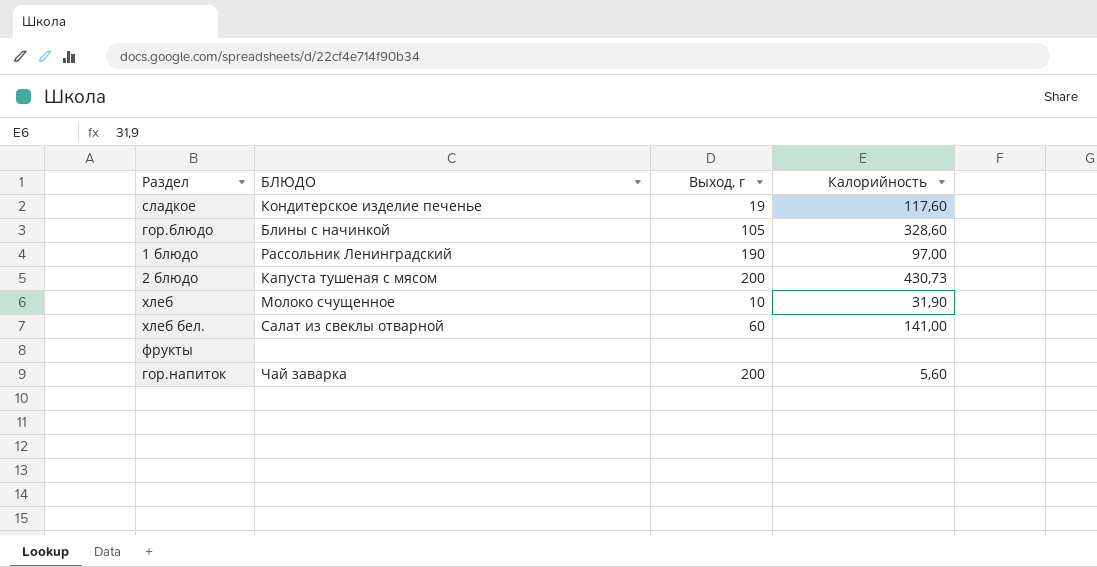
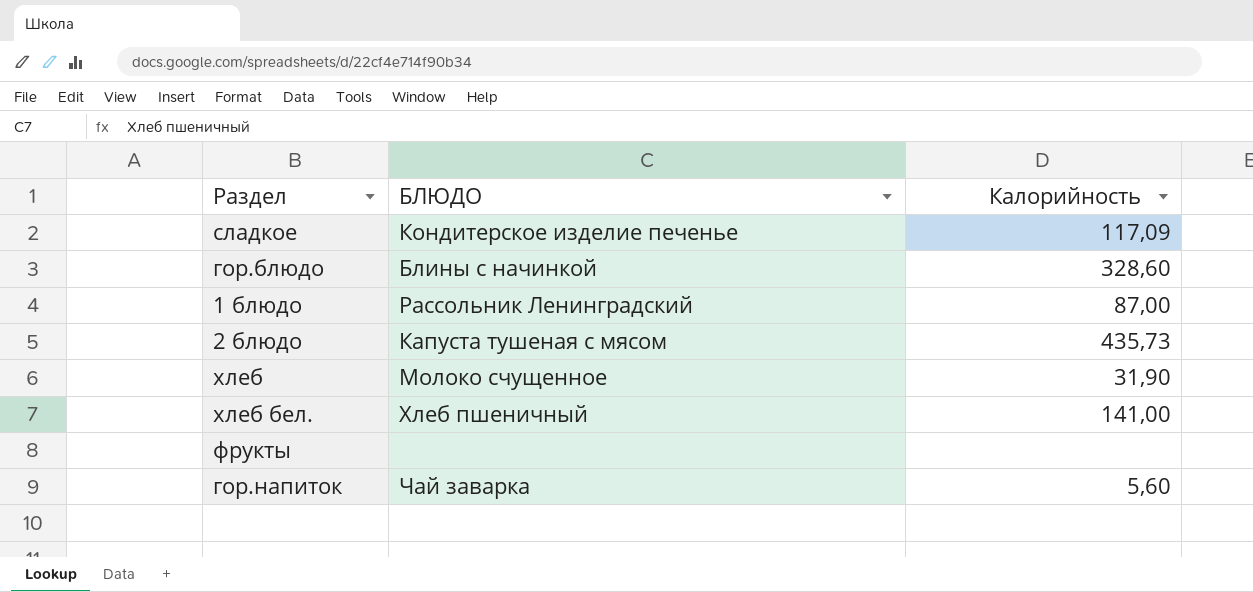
column Выход, г | position: 3 -> none
сладкое | Калорийность: 117,60 -> 117,09
1 блюдо | Калорийность: 97,00 -> 87,00
2 блюдо | Калорийность: 430,73 -> 435,73
хлеб бел. | БЛЮДО: Салат из свеклы отварной -> Хлеб пшеничный

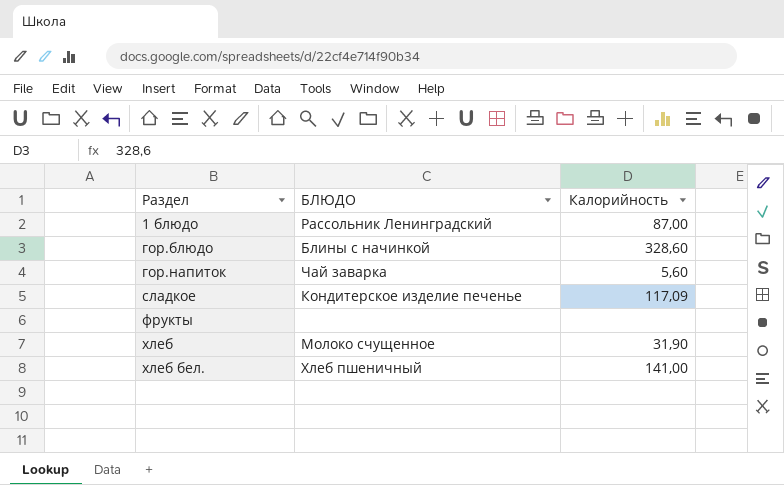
row order: none -> Раздел ascending
row 2 блюдо: Капуста тушеная с мясом | 435,73 -> none

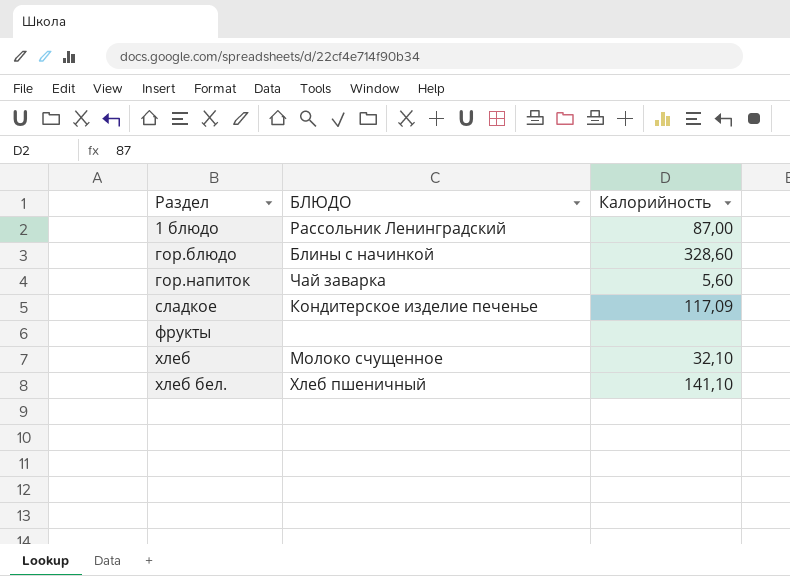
хлеб | Калорийность: 31,90 -> 32,10
хлеб бел. | Калорийность: 141,00 -> 141,10

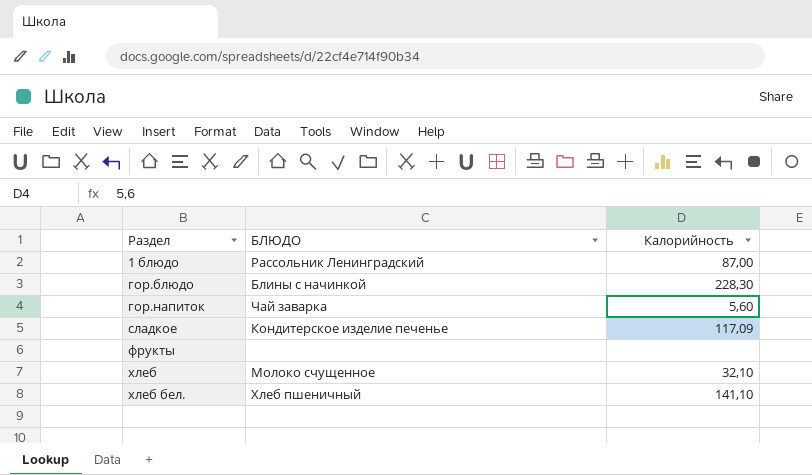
гор.блюдо | Калорийность: 328,60 -> 228,30

